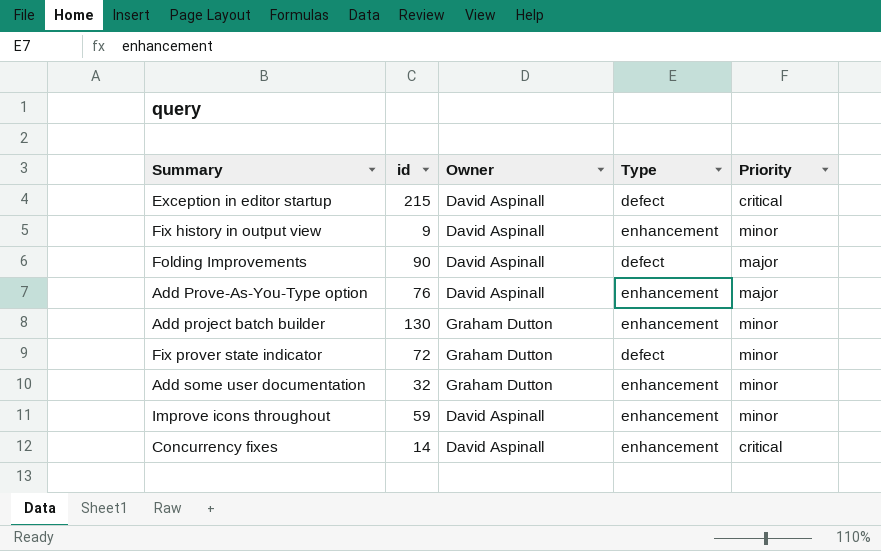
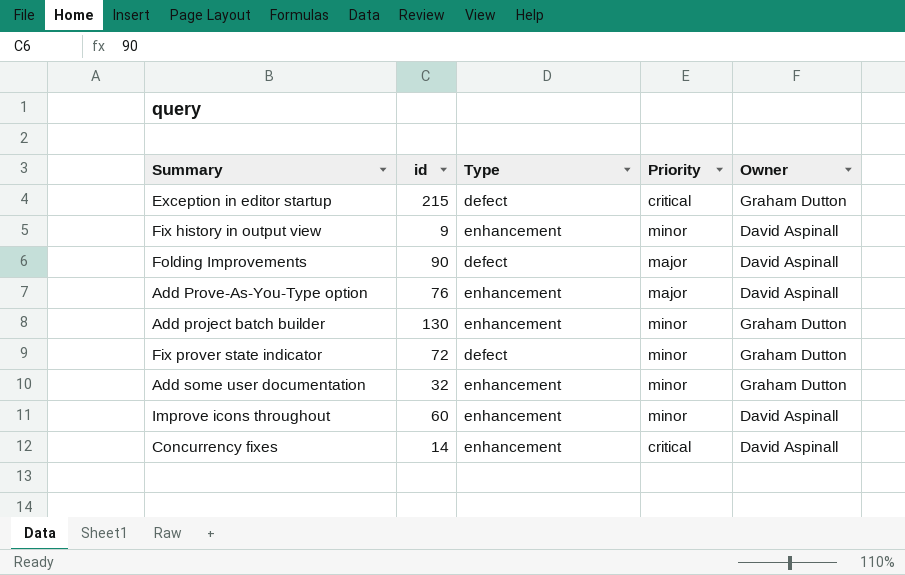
column Owner | position: 3 -> 5
Exception in editor startup | Owner: David Aspinall -> Graham Dutton
Improve icons throughout | id: 59 -> 60

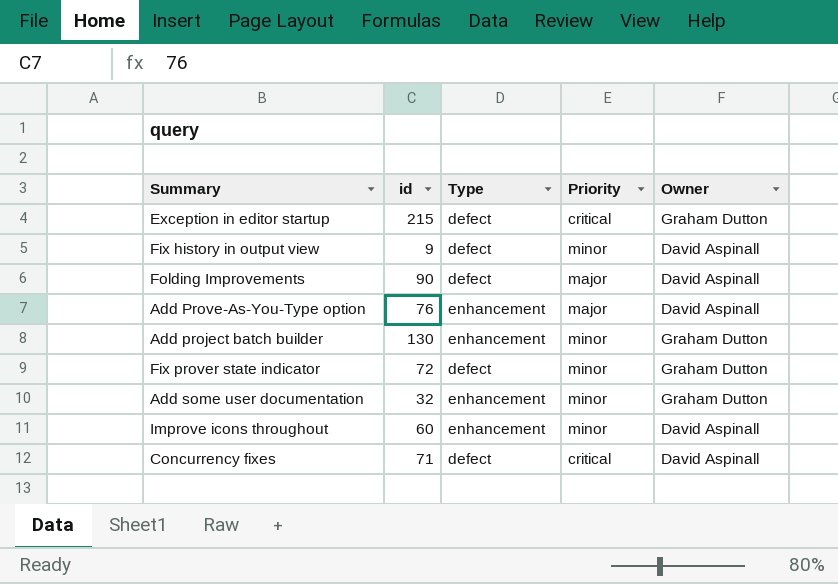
Fix history in output view | Type: enhancement -> defect
Concurrency fixes | id: 14 -> 71
Concurrency fixes | Type: enhancement -> defect

